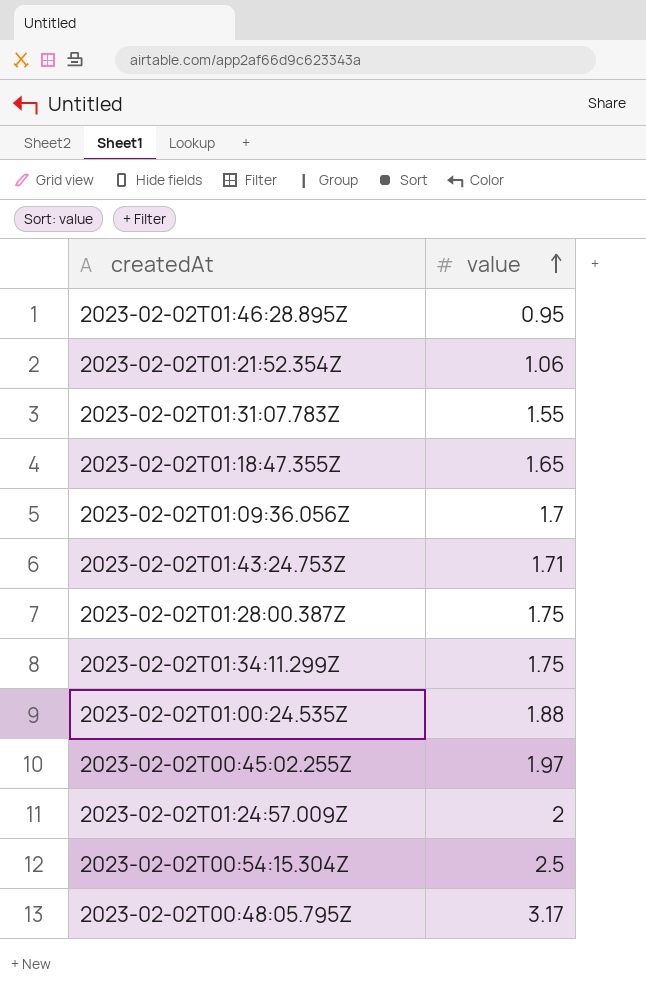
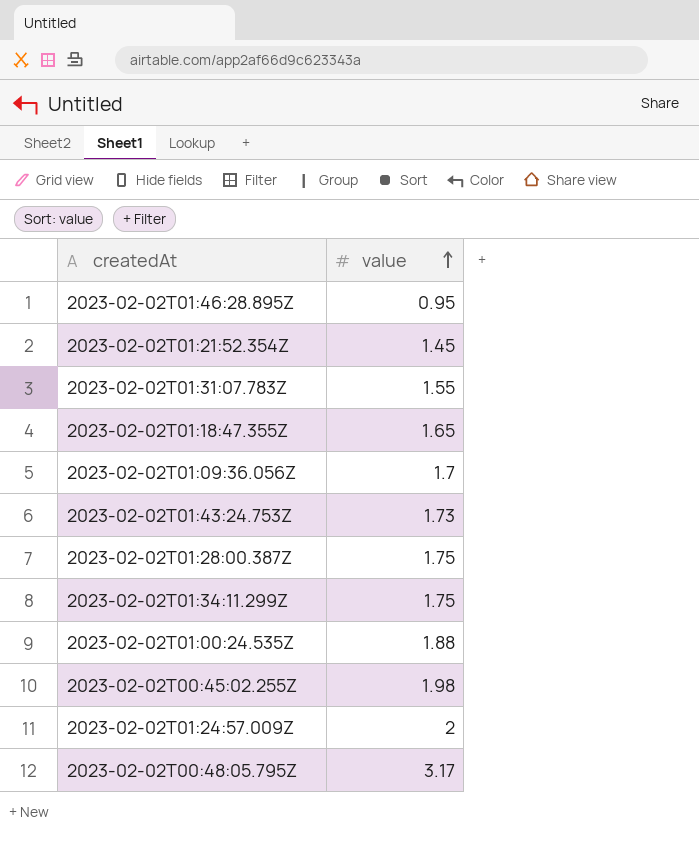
row 2023-02-02T00:54:15.304Z: 2.5 -> none
2023-02-02T01:21:52.354Z | value: 1.06 -> 1.45
2023-02-02T01:43:24.753Z | value: 1.71 -> 1.73
2023-02-02T00:45:02.255Z | value: 1.97 -> 1.98

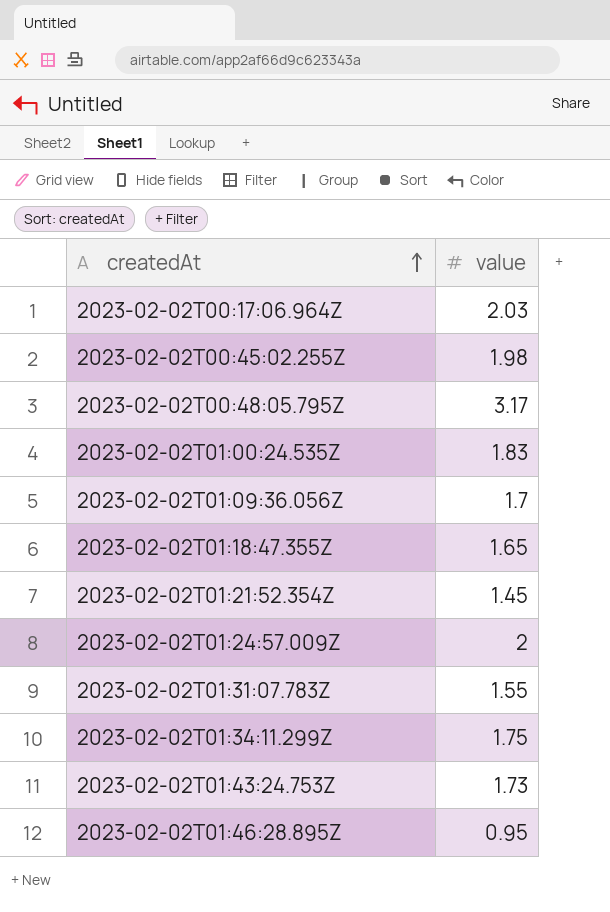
row order: value ascending -> createdAt ascending
row 2023-02-02T01:28:00.387Z: 1.75 -> none
row 2023-02-02T00:17:06.964Z: none -> 2.03
2023-02-02T01:00:24.535Z | value: 1.88 -> 1.83

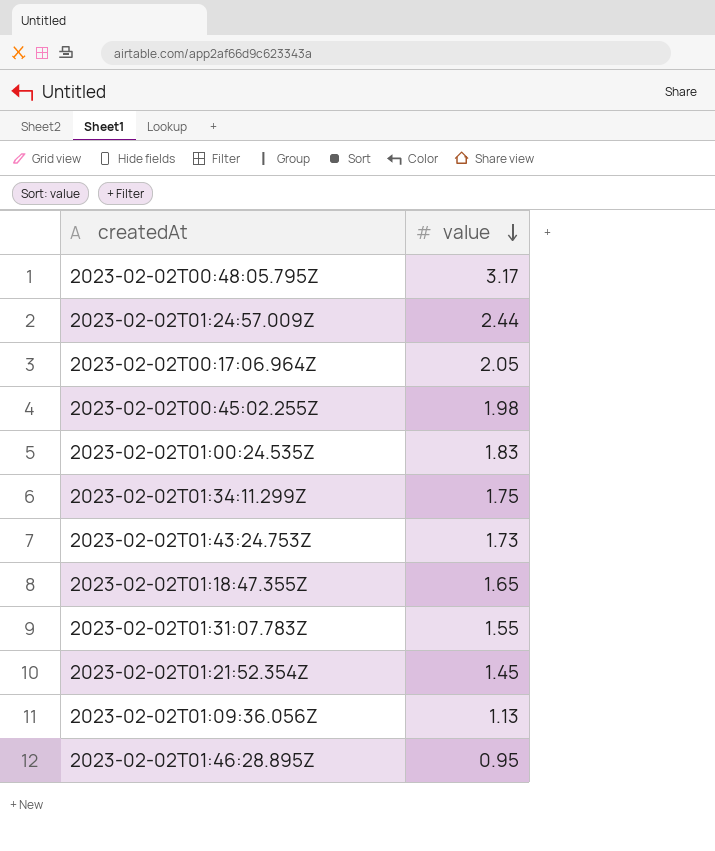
row order: createdAt ascending -> value descending
2023-02-02T01:24:57.009Z | value: 2 -> 2.44
2023-02-02T00:17:06.964Z | value: 2.03 -> 2.05
2023-02-02T01:09:36.056Z | value: 1.7 -> 1.13

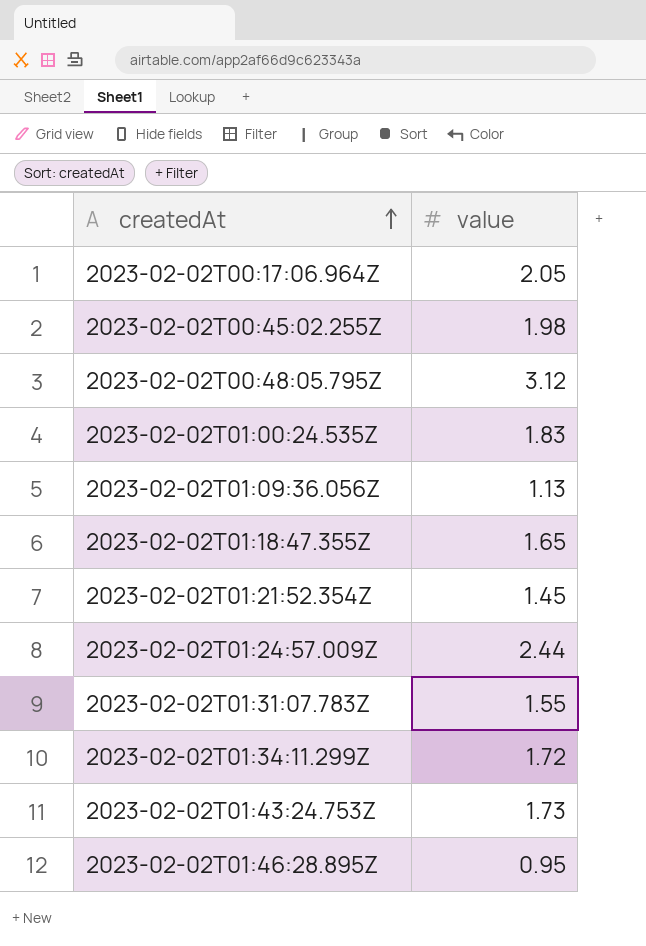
row order: value descending -> createdAt ascending
2023-02-02T00:48:05.795Z | value: 3.17 -> 3.12
2023-02-02T01:34:11.299Z | value: 1.75 -> 1.72

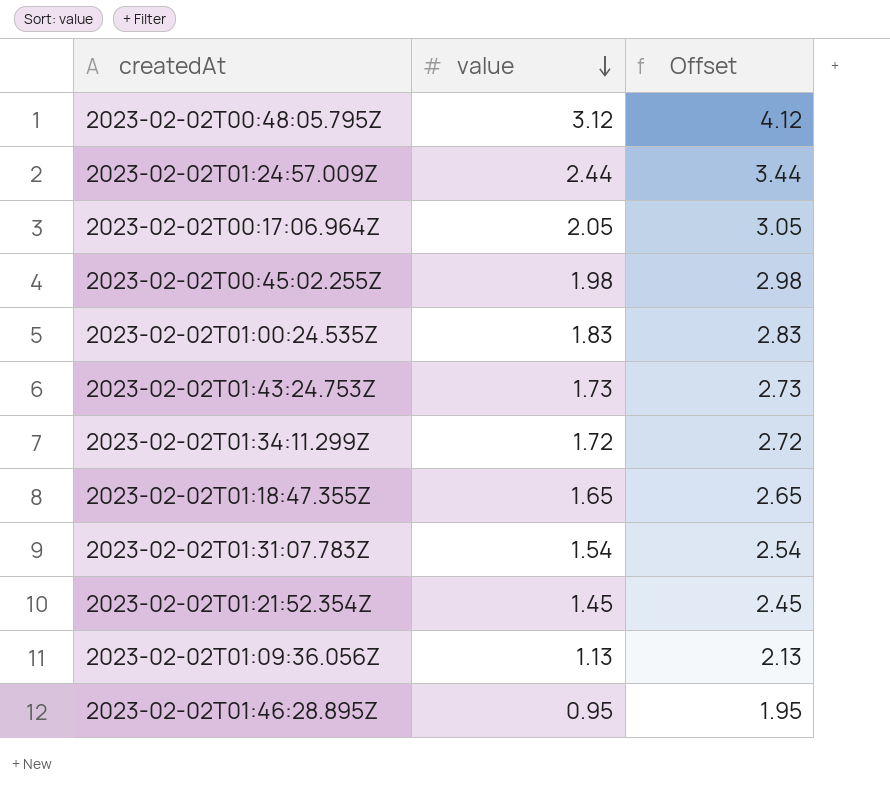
row order: createdAt ascending -> value descending
column Offset | formula: none -> [value] + 1
2023-02-02T01:31:07.783Z | value: 1.55 -> 1.54

